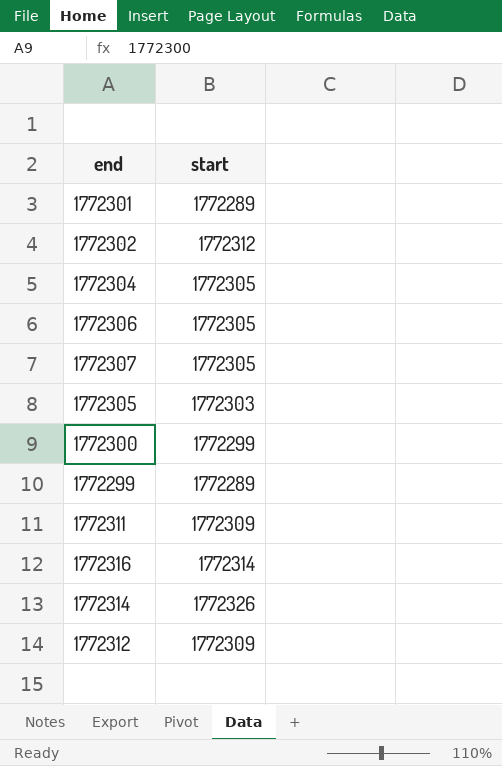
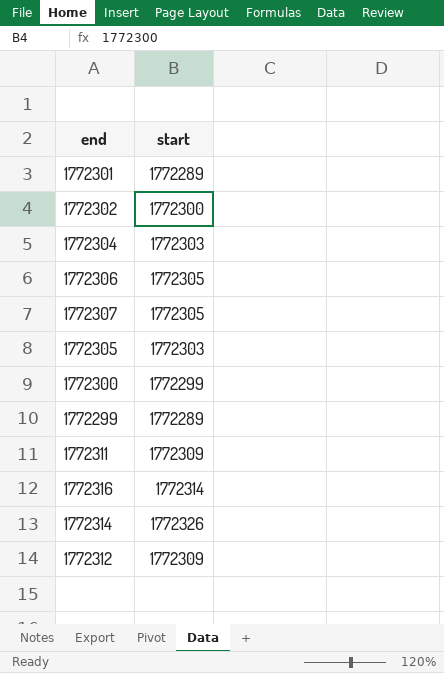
1772302 | start: 1772312 -> 1772300
1772304 | start: 1772305 -> 1772303

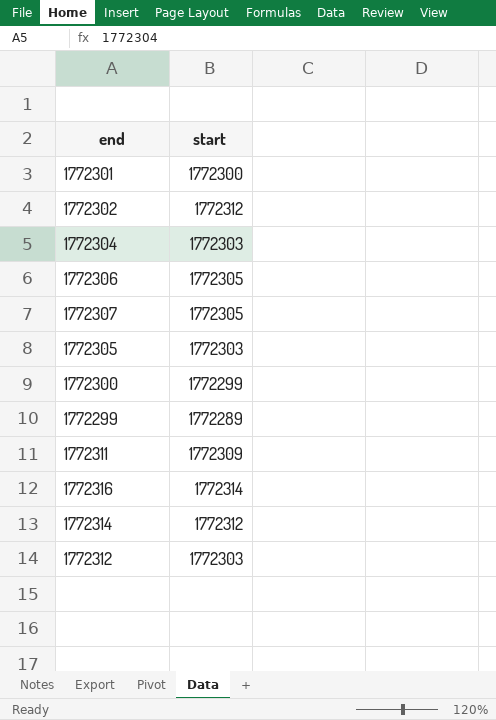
1772301 | start: 1772289 -> 1772300
1772302 | start: 1772300 -> 1772312
1772314 | start: 1772326 -> 1772312
1772312 | start: 1772309 -> 1772303

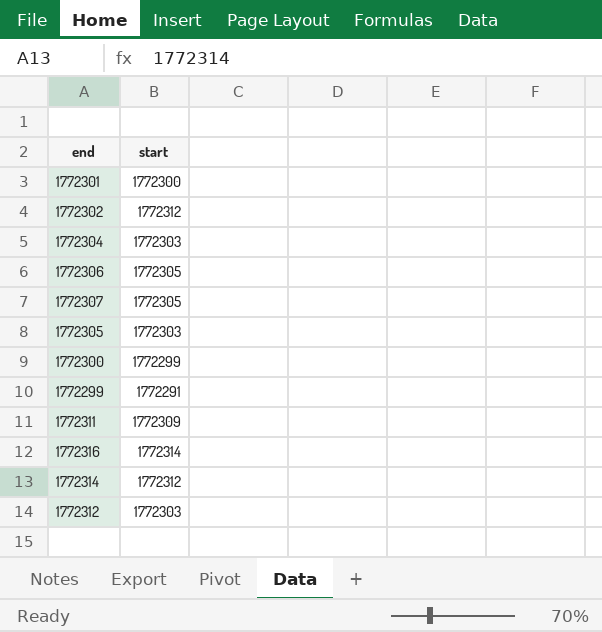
1772299 | start: 1772289 -> 1772291

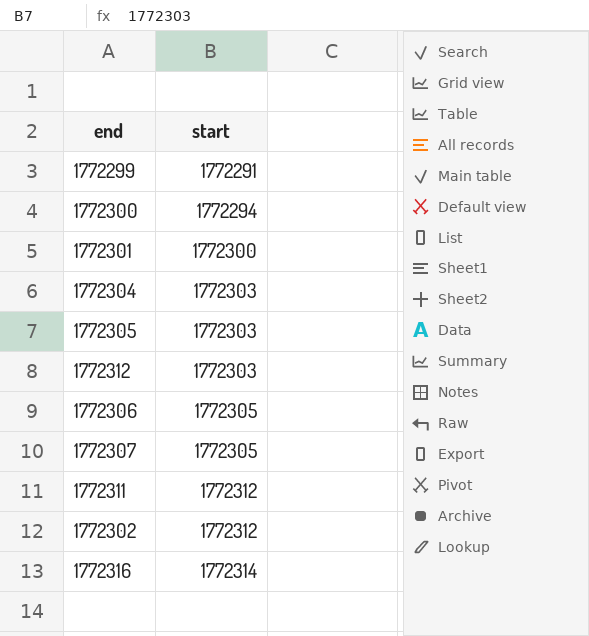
row order: none -> start ascending
row 1772314: 1772312 -> none
1772300 | start: 1772299 -> 1772294
1772311 | start: 1772309 -> 1772312

